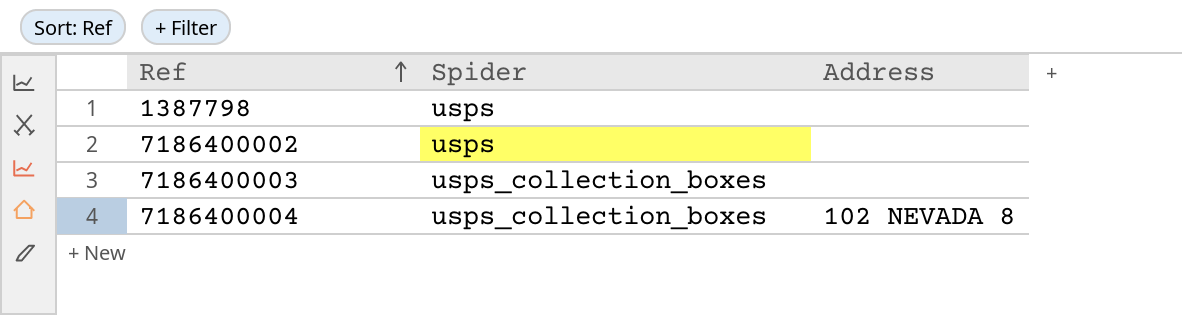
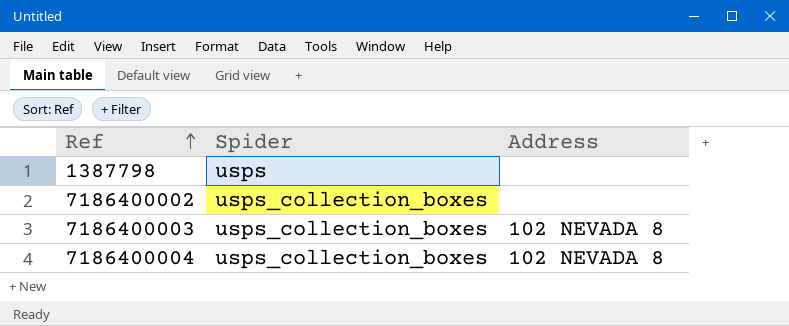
7186400002 | Spider: usps -> usps_collection_boxes
7186400003 | Address: none -> 102 NEVADA 8

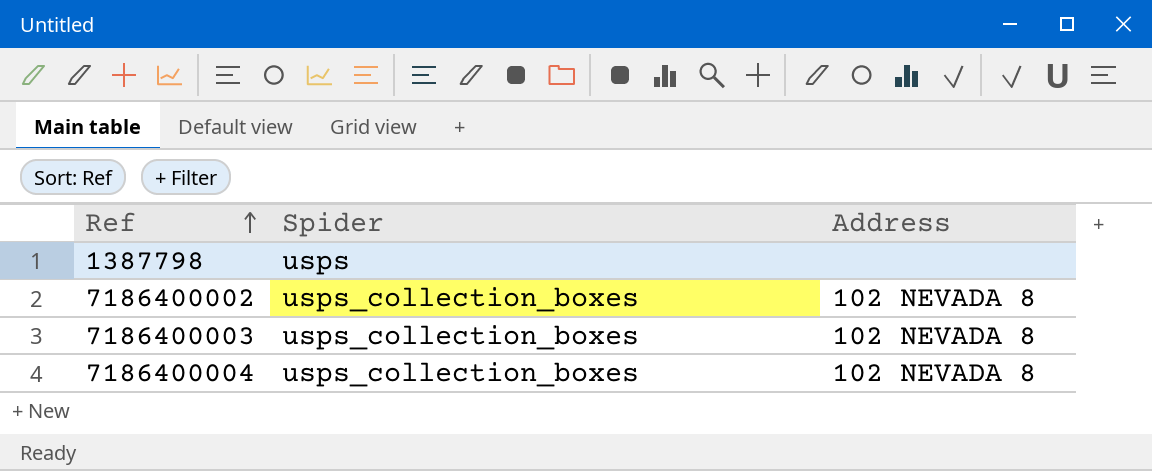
7186400002 | Address: none -> 102 NEVADA 8

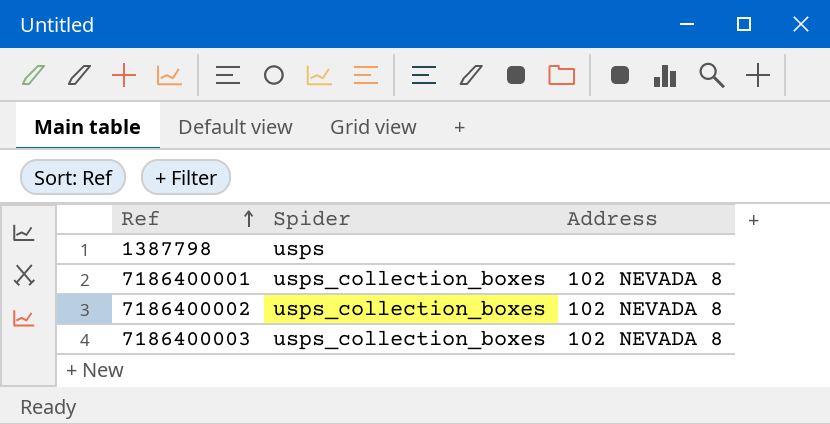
row 7186400004: usps_collection_boxes | 102 NEVADA 8 -> none
row 7186400001: none -> usps_collection_boxes | 102 NEVADA 8

